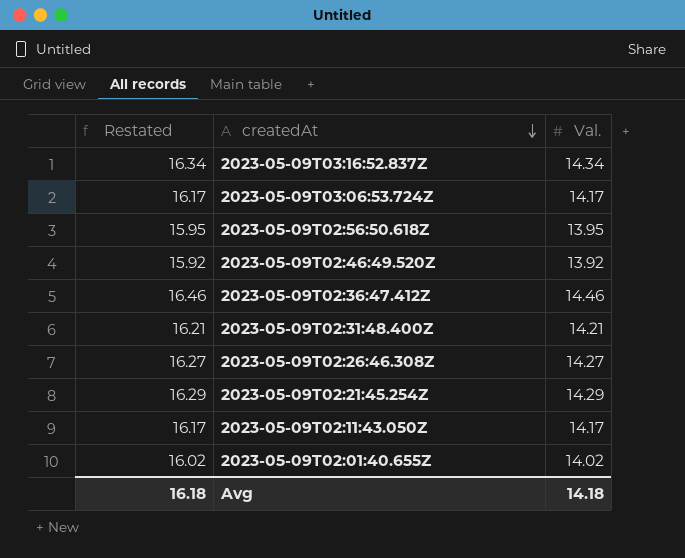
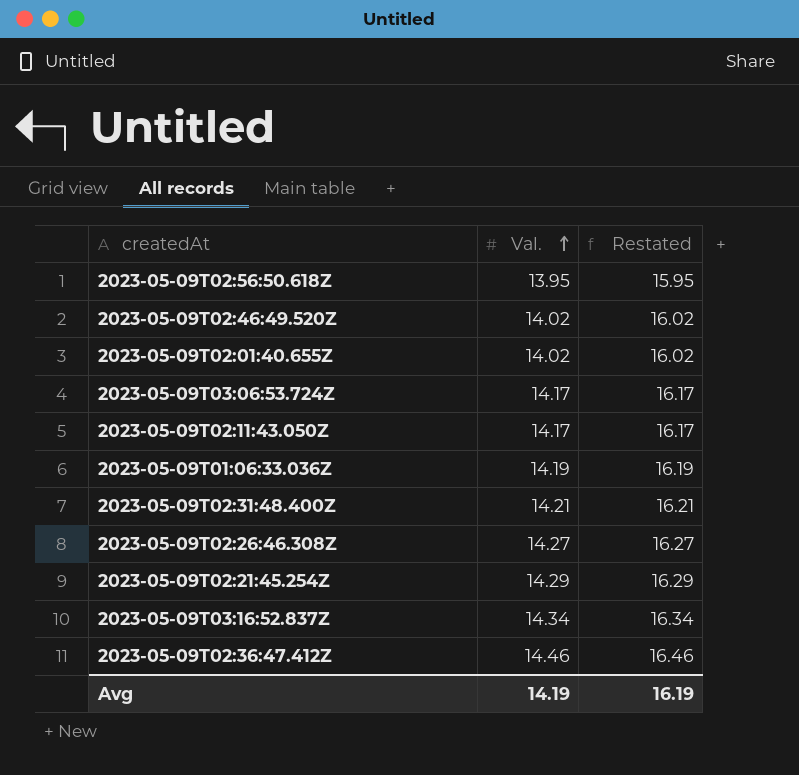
row order: createdAt descending -> Val. ascending
column Restated | position: 1 -> 3
2023-05-09T02:46:49.520Z | Val.: 13.92 -> 14.02
2023-05-09T02:46:49.520Z | Restated: 15.92 -> 16.02
row 2023-05-09T01:06:33.036Z: none -> 14.19 | 16.19
Avg | Val.: 14.18 -> 14.19
Avg | Restated: 16.18 -> 16.19

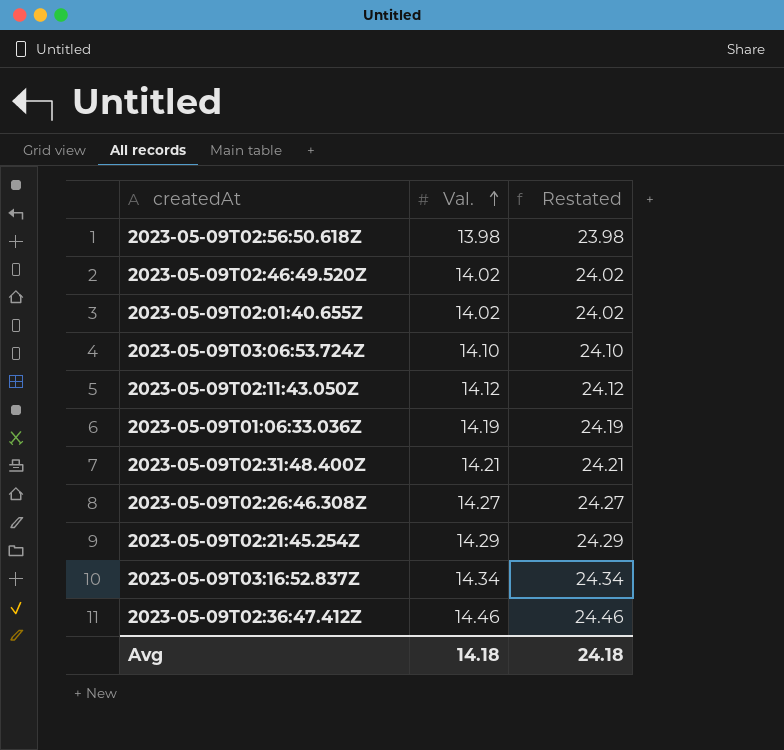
column Restated | formula: [Val.] + 2 -> [Val.] + 10
2023-05-09T02:56:50.618Z | Val.: 13.95 -> 13.98
2023-05-09T03:06:53.724Z | Val.: 14.17 -> 14.10
2023-05-09T02:11:43.050Z | Val.: 14.17 -> 14.12
Avg | Val.: 14.19 -> 14.18
Avg | Restated: 16.19 -> 24.18

